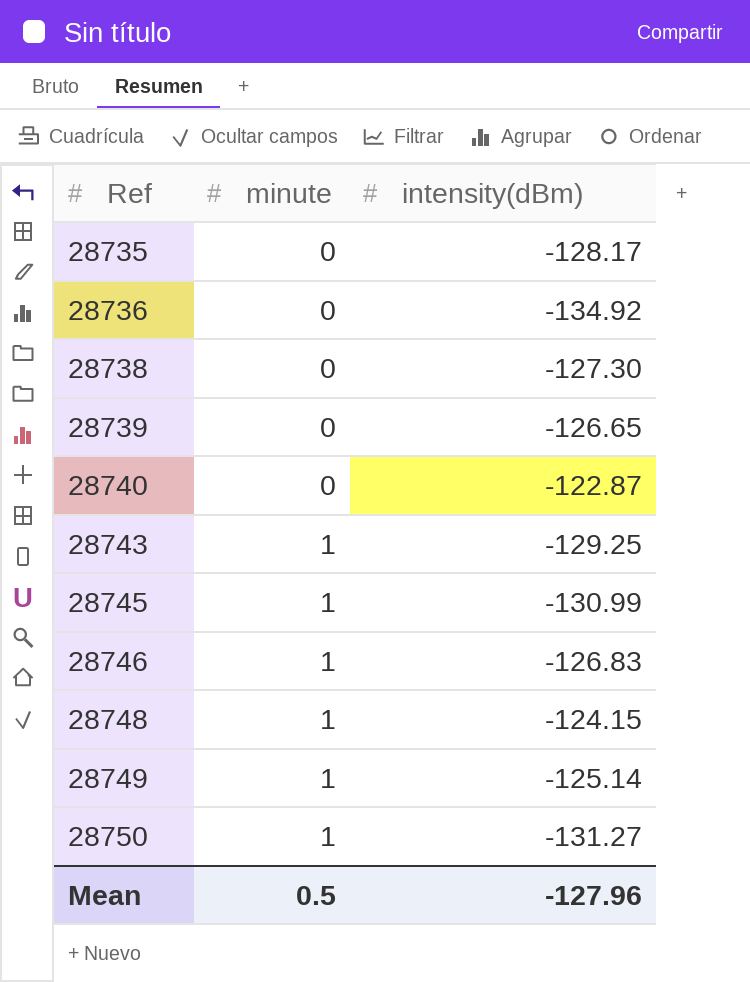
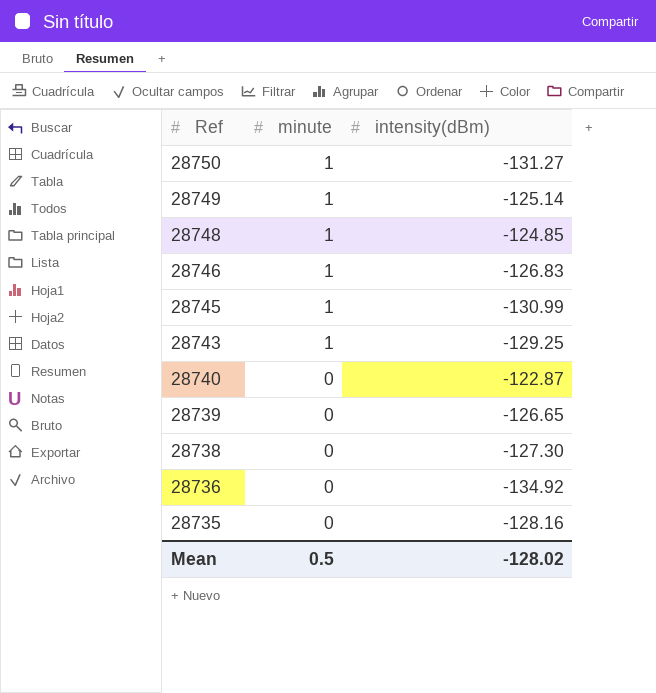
row order: Ref ascending -> Ref descending
28748 | intensity(dBm): -124.15 -> -124.85
28735 | intensity(dBm): -128.17 -> -128.16
Mean | intensity(dBm): -127.96 -> -128.02

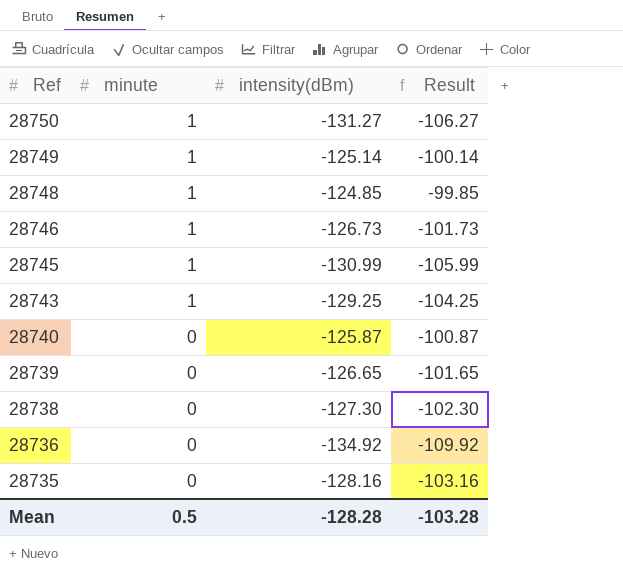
column Result | formula: none -> [intensity(dBm)] + 25
28746 | intensity(dBm): -126.83 -> -126.73
28740 | intensity(dBm): -122.87 -> -125.87
Mean | intensity(dBm): -128.02 -> -128.28

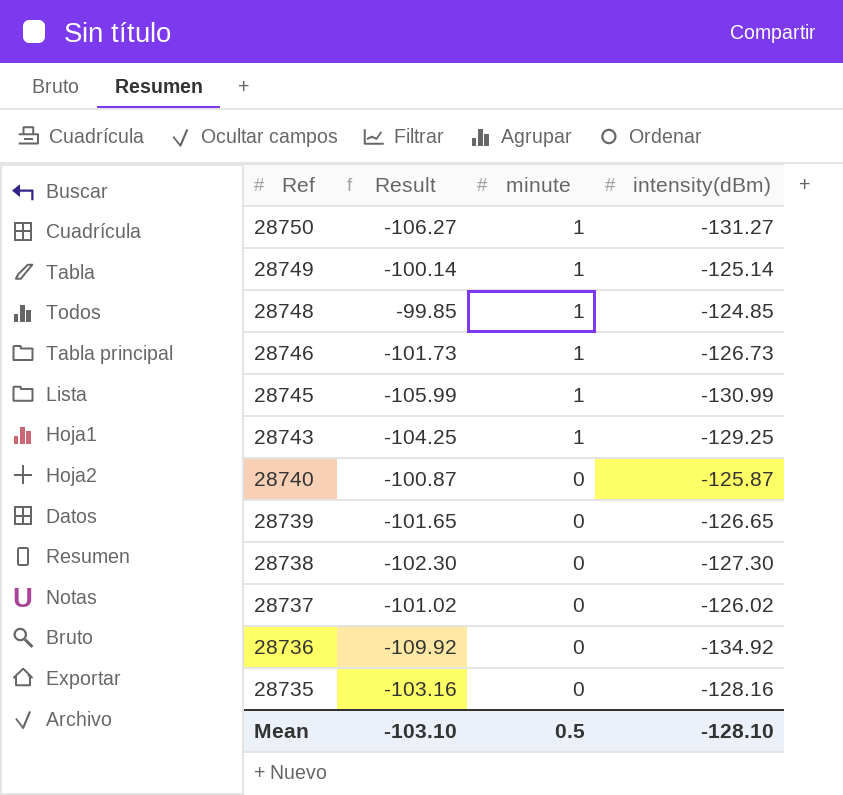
column Result | position: 4 -> 2
row 28737: none -> -101.02 | 0 | -126.02
Mean | Result: -103.28 -> -103.10
Mean | intensity(dBm): -128.28 -> -128.10

